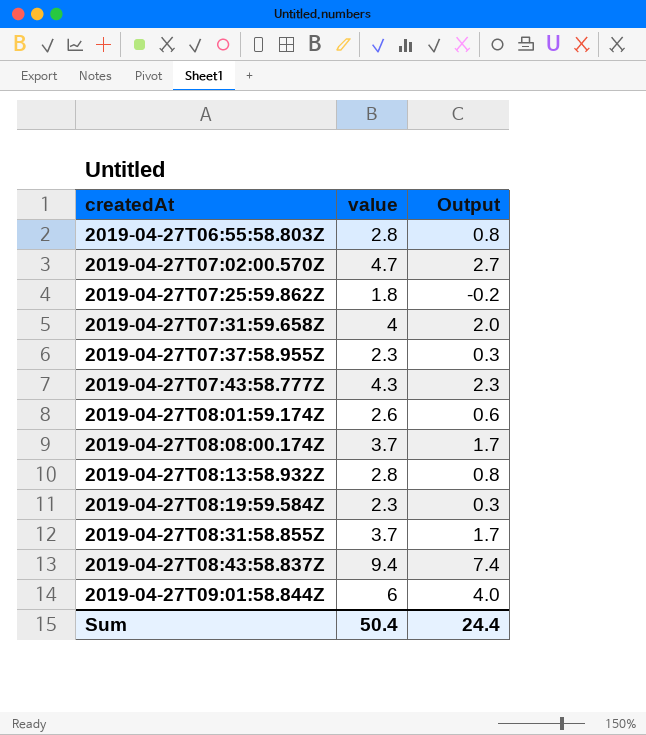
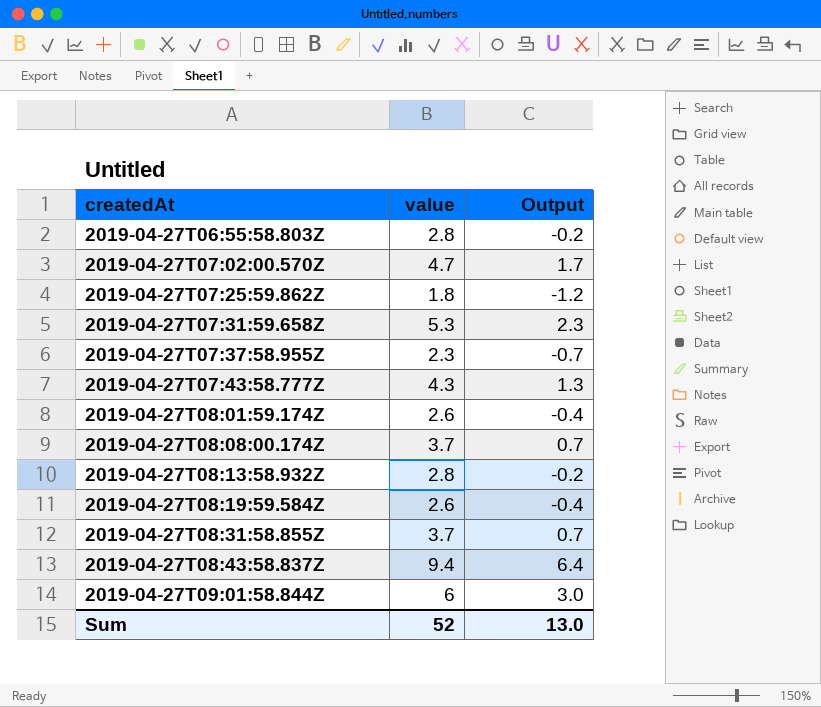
column Output | formula: [value] - 2 -> [value] - 3
2019-04-27T07:31:59.658Z | value: 4 -> 5.3
2019-04-27T08:19:59.584Z | value: 2.3 -> 2.6
Sum | value: 50.4 -> 52
Sum | Output: 24.4 -> 13.0

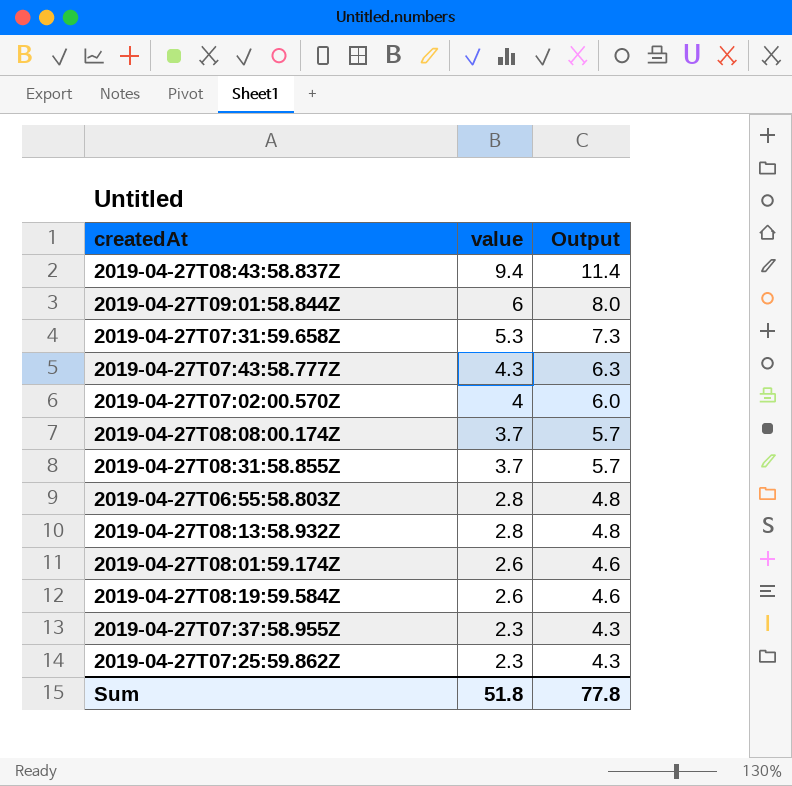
row order: createdAt ascending -> value descending
column Output | formula: [value] - 3 -> [value] + 2
2019-04-27T07:02:00.570Z | value: 4.7 -> 4
2019-04-27T07:25:59.862Z | value: 1.8 -> 2.3
Sum | value: 52 -> 51.8
Sum | Output: 13.0 -> 77.8

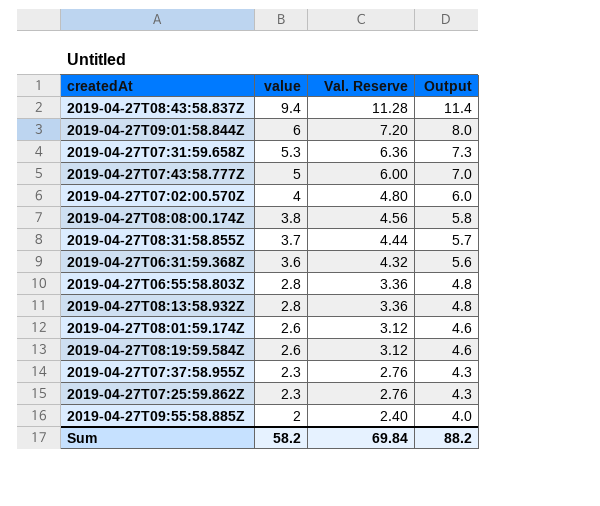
column Val. Reserve | formula: none -> [value] * 1.2
2019-04-27T07:43:58.777Z | value: 4.3 -> 5
2019-04-27T07:43:58.777Z | Output: 6.3 -> 7.0
2019-04-27T08:08:00.174Z | value: 3.7 -> 3.8
2019-04-27T08:08:00.174Z | Output: 5.7 -> 5.8
row 2019-04-27T06:31:59.368Z: none -> 3.6 | 4.32 | 5.6
row 2019-04-27T09:55:58.885Z: none -> 2 | 2.40 | 4.0
Sum | value: 51.8 -> 58.2
Sum | Output: 77.8 -> 88.2

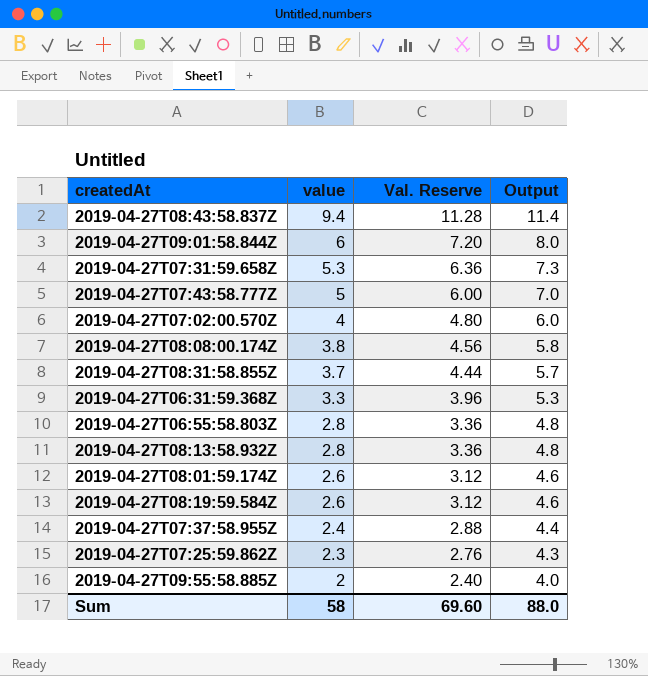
2019-04-27T06:31:59.368Z | value: 3.6 -> 3.3
2019-04-27T06:31:59.368Z | Val. Reserve: 4.32 -> 3.96
2019-04-27T06:31:59.368Z | Output: 5.6 -> 5.3
2019-04-27T07:37:58.955Z | value: 2.3 -> 2.4
2019-04-27T07:37:58.955Z | Val. Reserve: 2.76 -> 2.88
2019-04-27T07:37:58.955Z | Output: 4.3 -> 4.4
Sum | value: 58.2 -> 58
Sum | Val. Reserve: 69.84 -> 69.60
Sum | Output: 88.2 -> 88.0

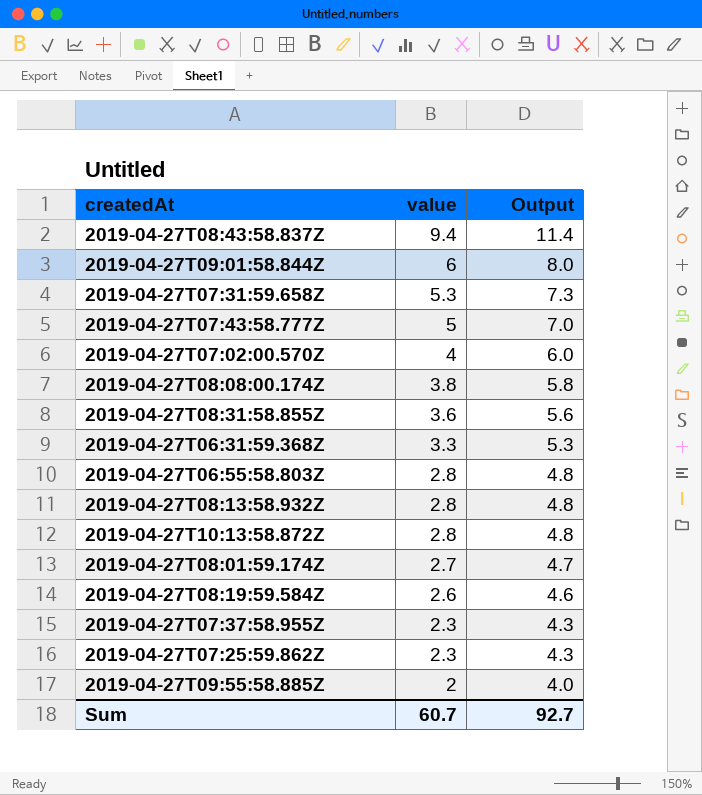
column Val. Reserve | formula: [value] * 1.2 -> none
2019-04-27T08:31:58.855Z | value: 3.7 -> 3.6
2019-04-27T08:31:58.855Z | Output: 5.7 -> 5.6
row 2019-04-27T10:13:58.872Z: none -> 2.8 | 4.8
2019-04-27T08:01:59.174Z | value: 2.6 -> 2.7
2019-04-27T08:01:59.174Z | Output: 4.6 -> 4.7
2019-04-27T07:37:58.955Z | value: 2.4 -> 2.3
2019-04-27T07:37:58.955Z | Output: 4.4 -> 4.3
Sum | value: 58 -> 60.7
Sum | Output: 88.0 -> 92.7

